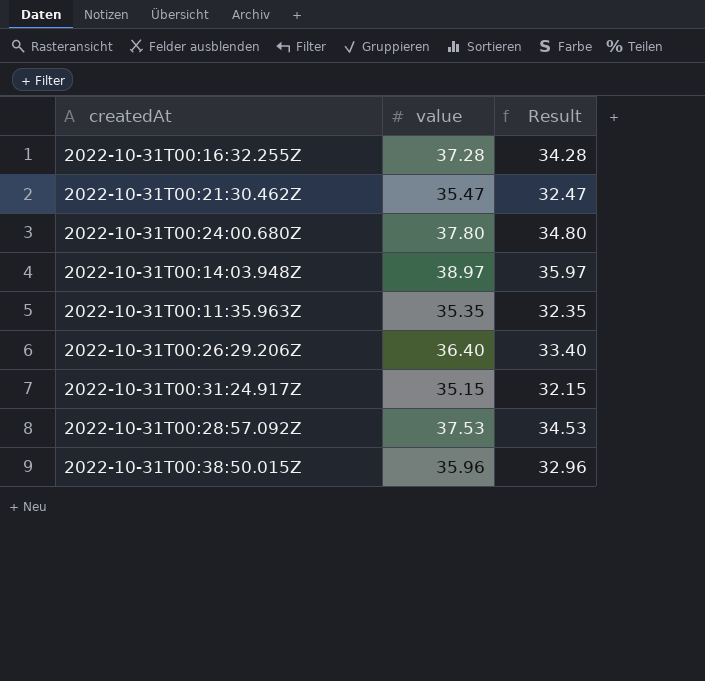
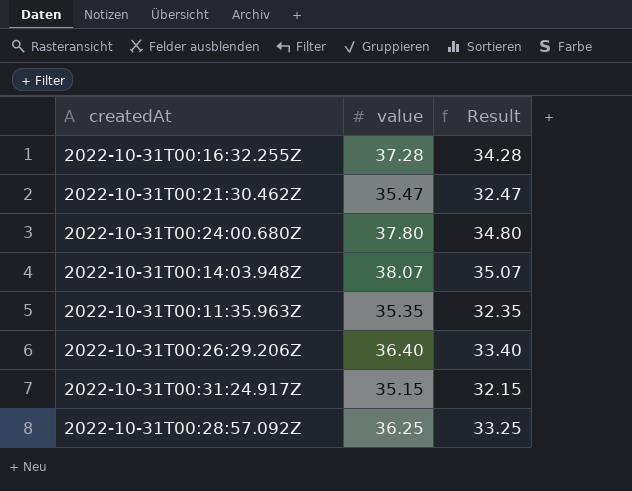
row 2022-10-31T00:38:50.015Z: 35.96 | 32.96 -> none
2022-10-31T00:14:03.948Z | value: 38.97 -> 38.07
2022-10-31T00:14:03.948Z | Result: 35.97 -> 35.07
2022-10-31T00:28:57.092Z | value: 37.53 -> 36.25
2022-10-31T00:28:57.092Z | Result: 34.53 -> 33.25

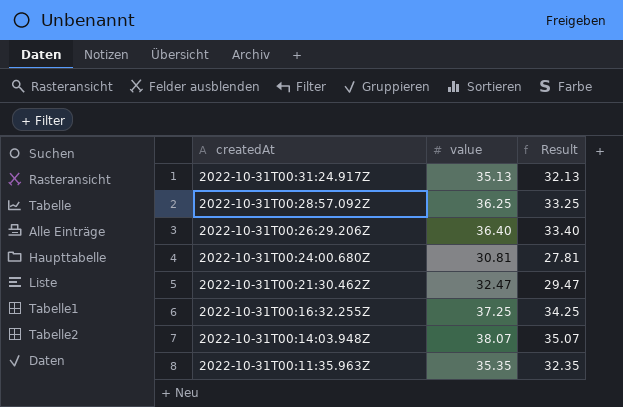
row order: none -> createdAt descending
2022-10-31T00:31:24.917Z | value: 35.15 -> 35.13
2022-10-31T00:31:24.917Z | Result: 32.15 -> 32.13
2022-10-31T00:24:00.680Z | value: 37.80 -> 30.81
2022-10-31T00:24:00.680Z | Result: 34.80 -> 27.81
2022-10-31T00:21:30.462Z | value: 35.47 -> 32.47
2022-10-31T00:21:30.462Z | Result: 32.47 -> 29.47
2022-10-31T00:16:32.255Z | value: 37.28 -> 37.25
2022-10-31T00:16:32.255Z | Result: 34.28 -> 34.25

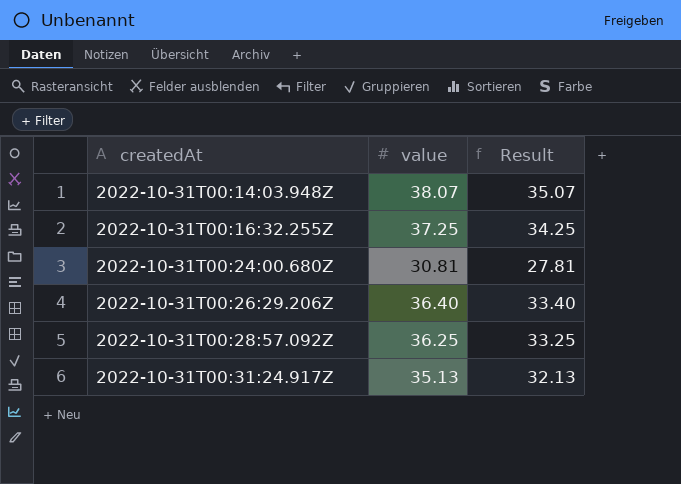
row order: createdAt descending -> createdAt ascending
row 2022-10-31T00:21:30.462Z: 32.47 | 29.47 -> none
row 2022-10-31T00:11:35.963Z: 35.35 | 32.35 -> none

